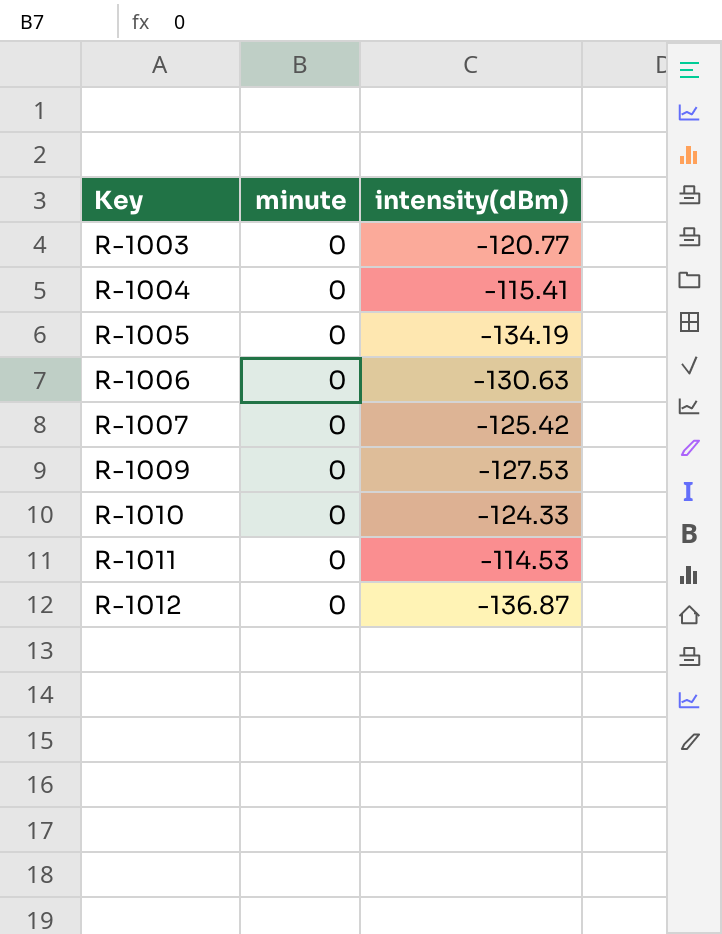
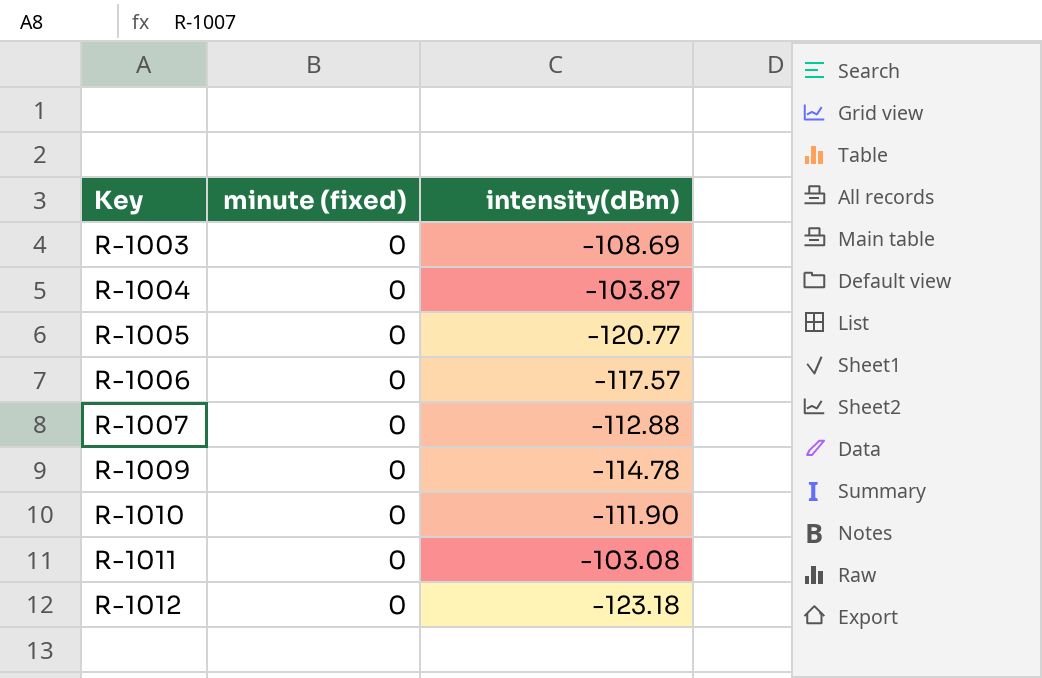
column name: minute -> minute (fixed)
R-1003 | intensity(dBm): -120.77 -> -108.69
R-1004 | intensity(dBm): -115.41 -> -103.87
R-1005 | intensity(dBm): -134.19 -> -120.77
R-1006 | intensity(dBm): -130.63 -> -117.57
R-1007 | intensity(dBm): -125.42 -> -112.88
R-1009 | intensity(dBm): -127.53 -> -114.78
R-1010 | intensity(dBm): -124.33 -> -111.90
R-1011 | intensity(dBm): -114.53 -> -103.08
R-1012 | intensity(dBm): -136.87 -> -123.18

